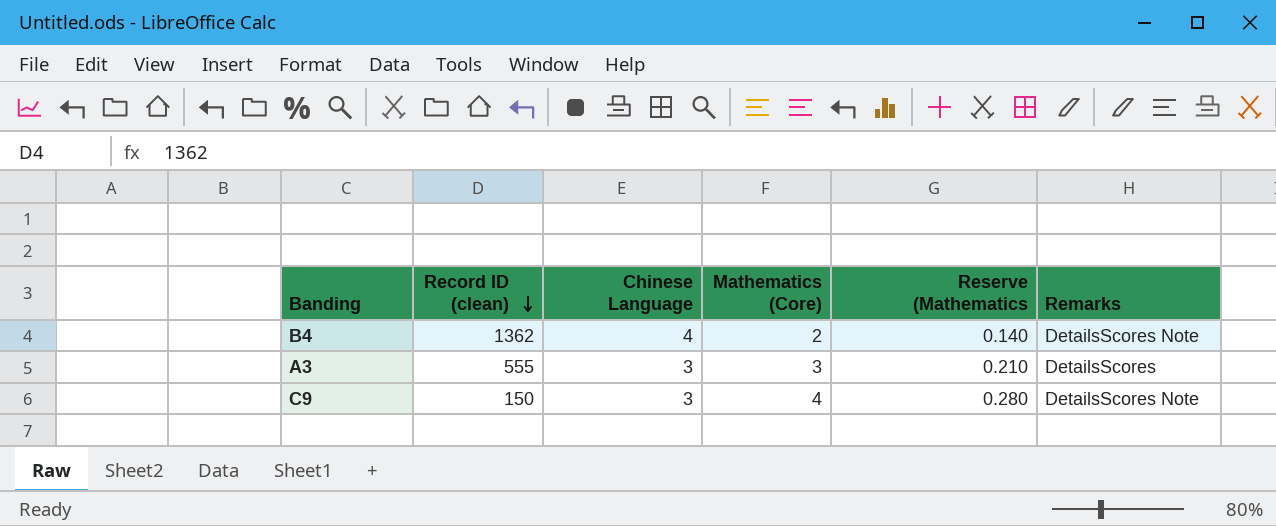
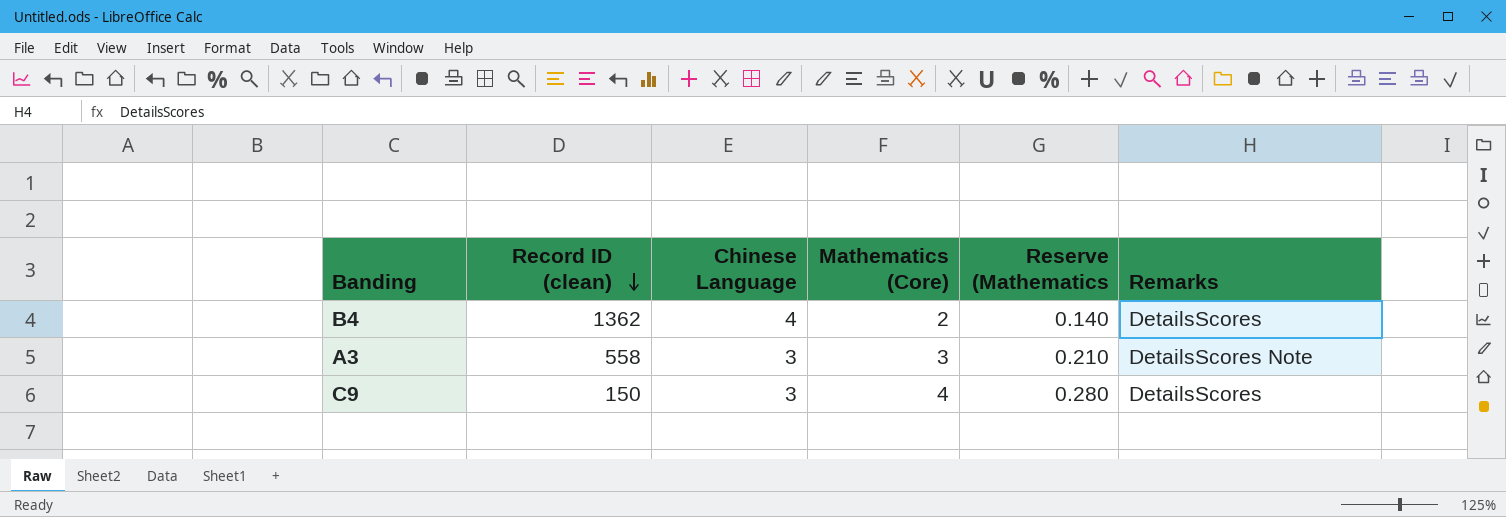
B4 | Remarks: DetailsScores Note -> DetailsScores
A3 | Record ID (clean): 555 -> 558
A3 | Remarks: DetailsScores -> DetailsScores Note
C9 | Remarks: DetailsScores Note -> DetailsScores

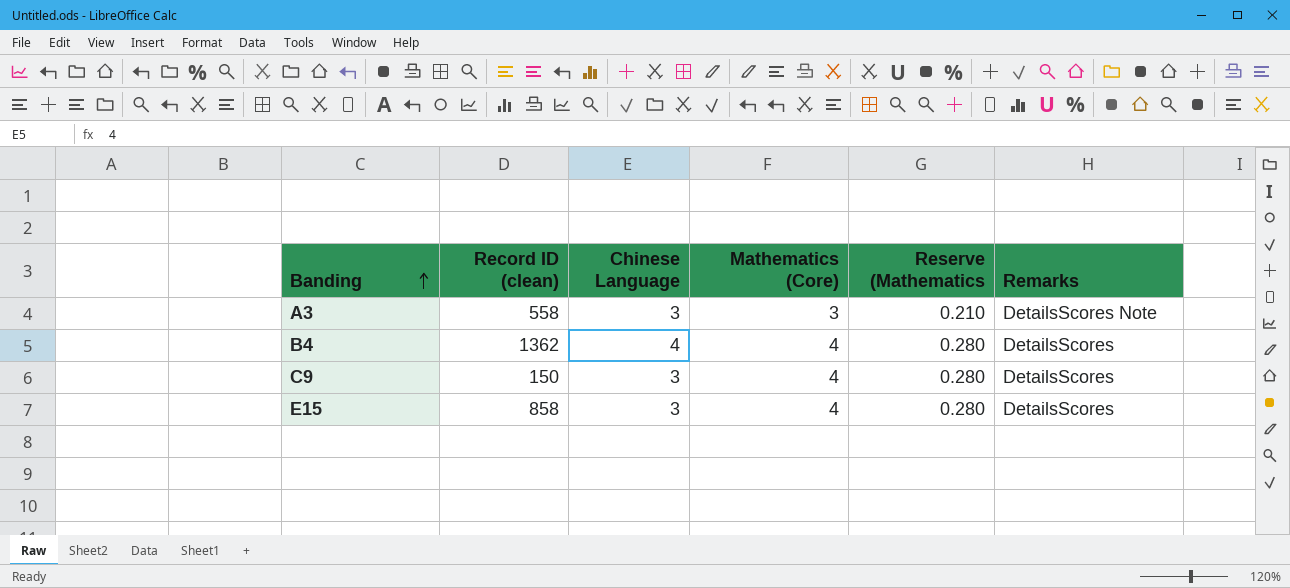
row order: Record ID (clean) descending -> Banding ascending
B4 | Mathematics (Core): 2 -> 4
B4 | Reserve (Mathematics: 0.140 -> 0.280
row E15: none -> 858 | 3 | 4 | 0.280 | DetailsScores

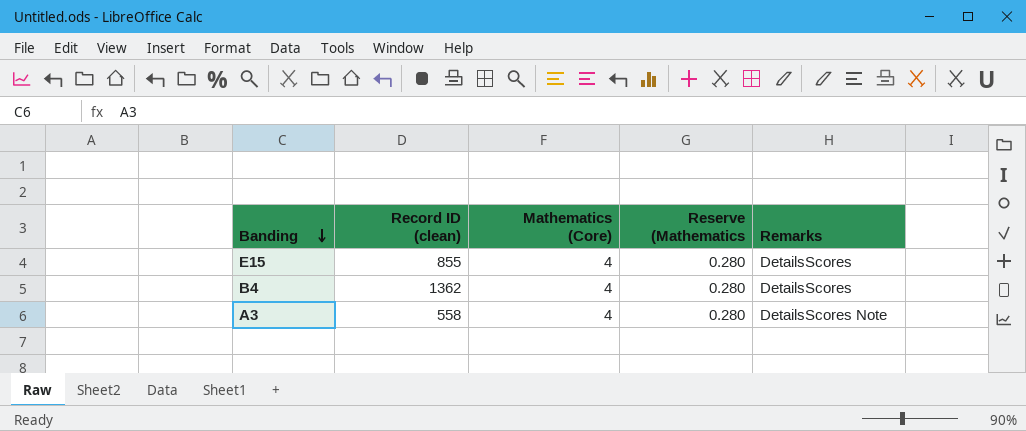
row order: Banding ascending -> Banding descending
column Chinese Language | position: 3 -> none
row C9: 150 | 3 | 4 | 0.280 | DetailsScores -> none
E15 | Record ID (clean): 858 -> 855
A3 | Mathematics (Core): 3 -> 4
A3 | Reserve (Mathematics: 0.210 -> 0.280

